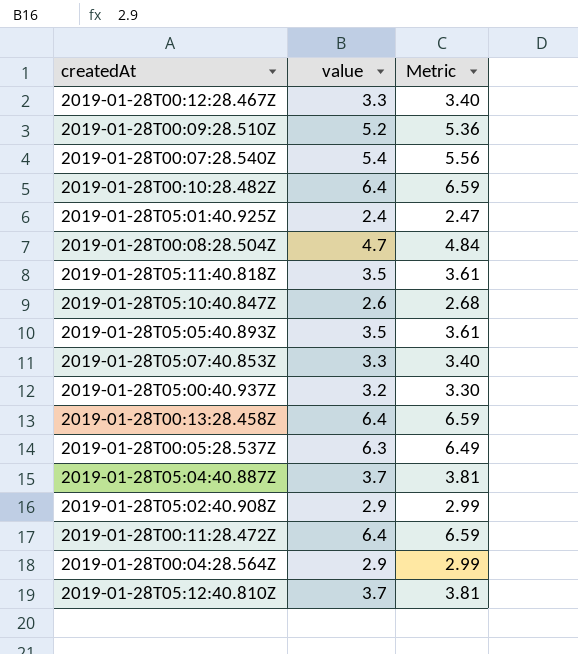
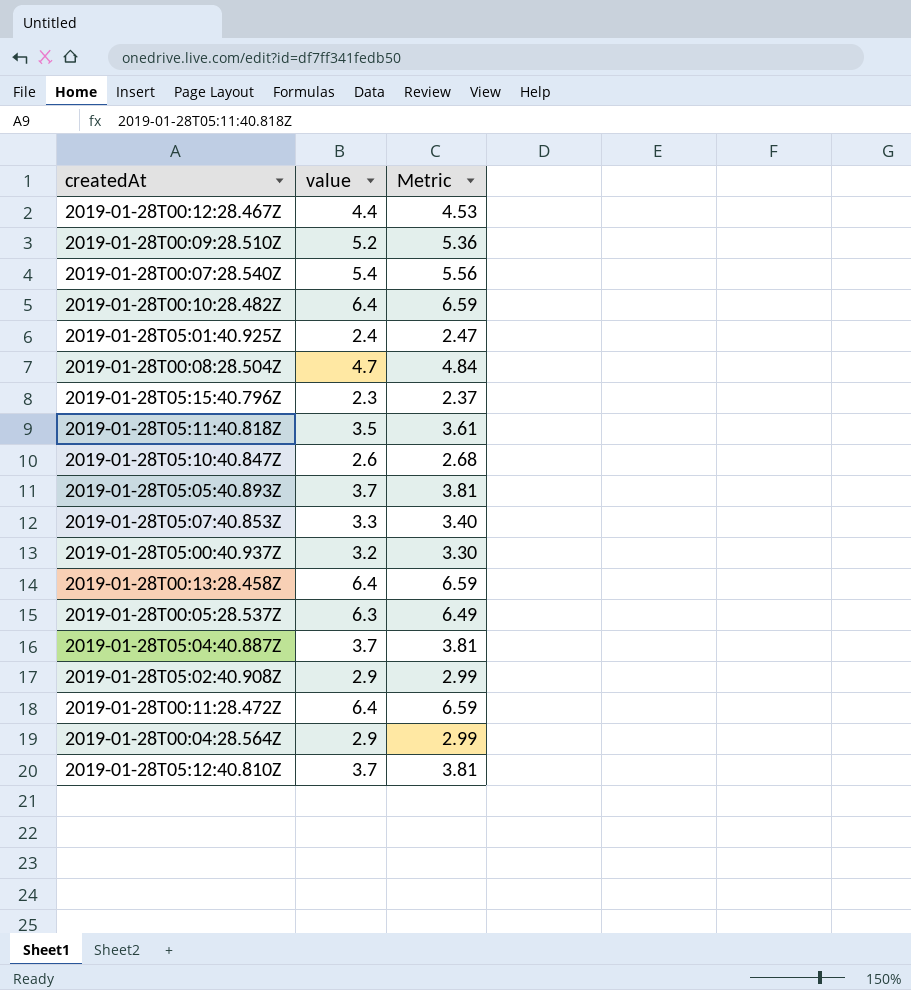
2019-01-28T00:12:28.467Z | value: 3.3 -> 4.4
2019-01-28T00:12:28.467Z | Metric: 3.40 -> 4.53
row 2019-01-28T05:15:40.796Z: none -> 2.3 | 2.37
2019-01-28T05:05:40.893Z | value: 3.5 -> 3.7
2019-01-28T05:05:40.893Z | Metric: 3.61 -> 3.81

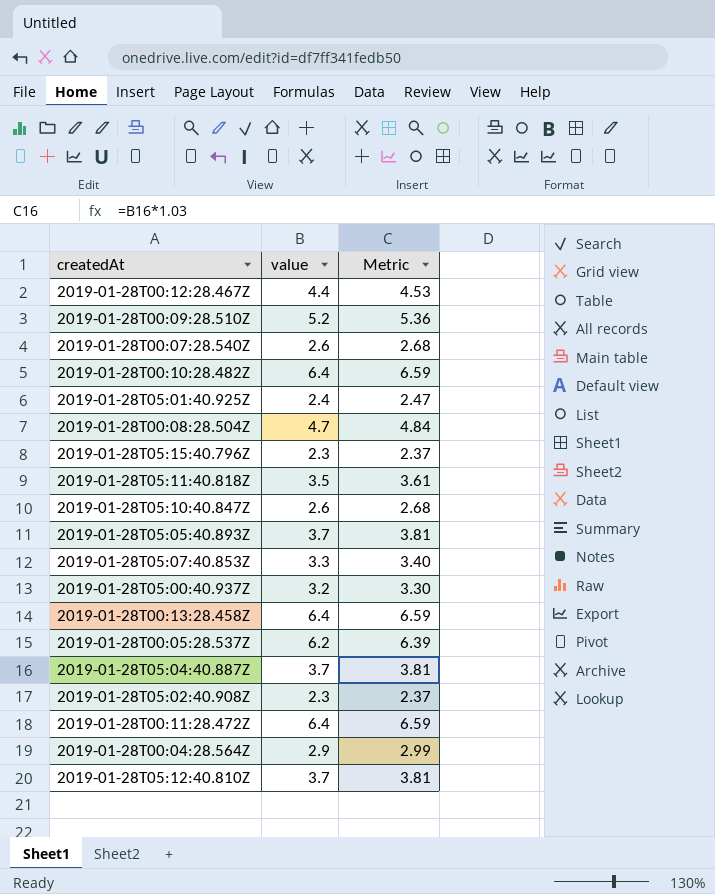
2019-01-28T00:07:28.540Z | value: 5.4 -> 2.6
2019-01-28T00:07:28.540Z | Metric: 5.56 -> 2.68
2019-01-28T00:05:28.537Z | value: 6.3 -> 6.2
2019-01-28T00:05:28.537Z | Metric: 6.49 -> 6.39
2019-01-28T05:02:40.908Z | value: 2.9 -> 2.3
2019-01-28T05:02:40.908Z | Metric: 2.99 -> 2.37

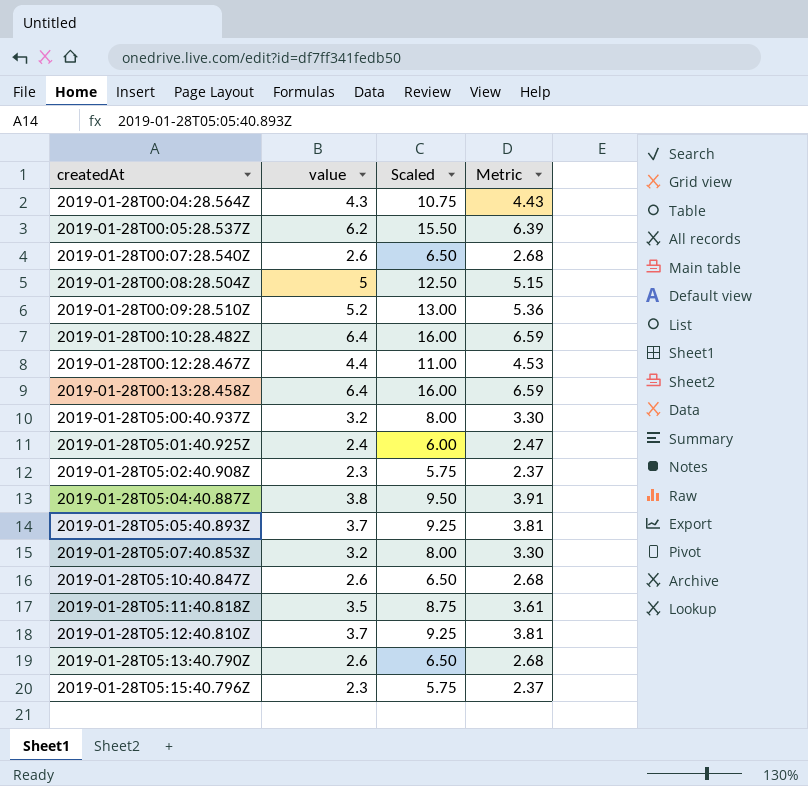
row order: none -> createdAt ascending
column Scaled | formula: none -> [value] * 2.5
row 2019-01-28T00:11:28.472Z: 6.4 | 6.59 -> none
2019-01-28T00:04:28.564Z | value: 2.9 -> 4.3
2019-01-28T00:04:28.564Z | Metric: 2.99 -> 4.43
2019-01-28T00:08:28.504Z | value: 4.7 -> 5
2019-01-28T00:08:28.504Z | Metric: 4.84 -> 5.15
2019-01-28T05:04:40.887Z | value: 3.7 -> 3.8
2019-01-28T05:04:40.887Z | Metric: 3.81 -> 3.91
2019-01-28T05:07:40.853Z | value: 3.3 -> 3.2
2019-01-28T05:07:40.853Z | Metric: 3.40 -> 3.30
row 2019-01-28T05:13:40.790Z: none -> 2.6 | 6.50 | 2.68

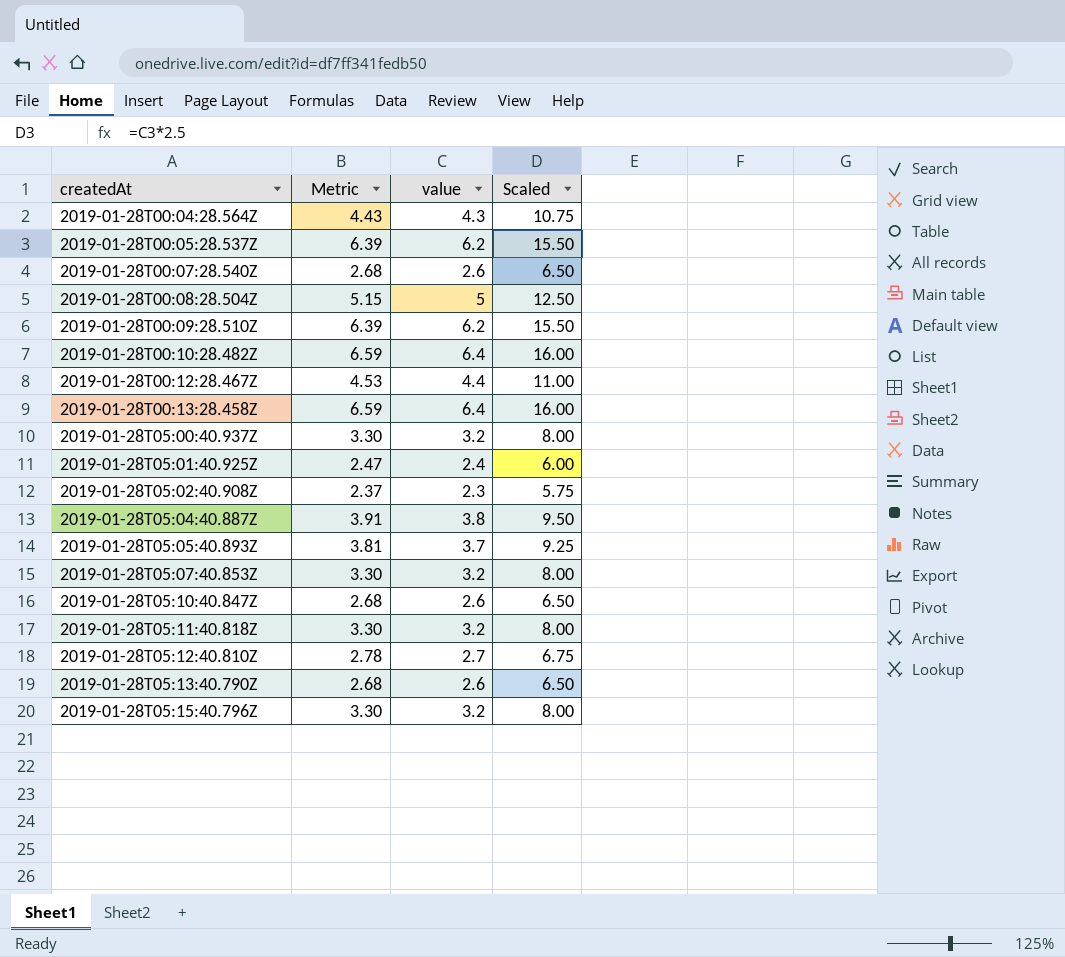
column Metric | position: 4 -> 2
2019-01-28T00:09:28.510Z | Metric: 5.36 -> 6.39
2019-01-28T00:09:28.510Z | value: 5.2 -> 6.2
2019-01-28T00:09:28.510Z | Scaled: 13.00 -> 15.50
2019-01-28T05:11:40.818Z | Metric: 3.61 -> 3.30
2019-01-28T05:11:40.818Z | value: 3.5 -> 3.2
2019-01-28T05:11:40.818Z | Scaled: 8.75 -> 8.00
2019-01-28T05:12:40.810Z | Metric: 3.81 -> 2.78
2019-01-28T05:12:40.810Z | value: 3.7 -> 2.7
2019-01-28T05:12:40.810Z | Scaled: 9.25 -> 6.75
2019-01-28T05:15:40.796Z | Metric: 2.37 -> 3.30
2019-01-28T05:15:40.796Z | value: 2.3 -> 3.2
2019-01-28T05:15:40.796Z | Scaled: 5.75 -> 8.00

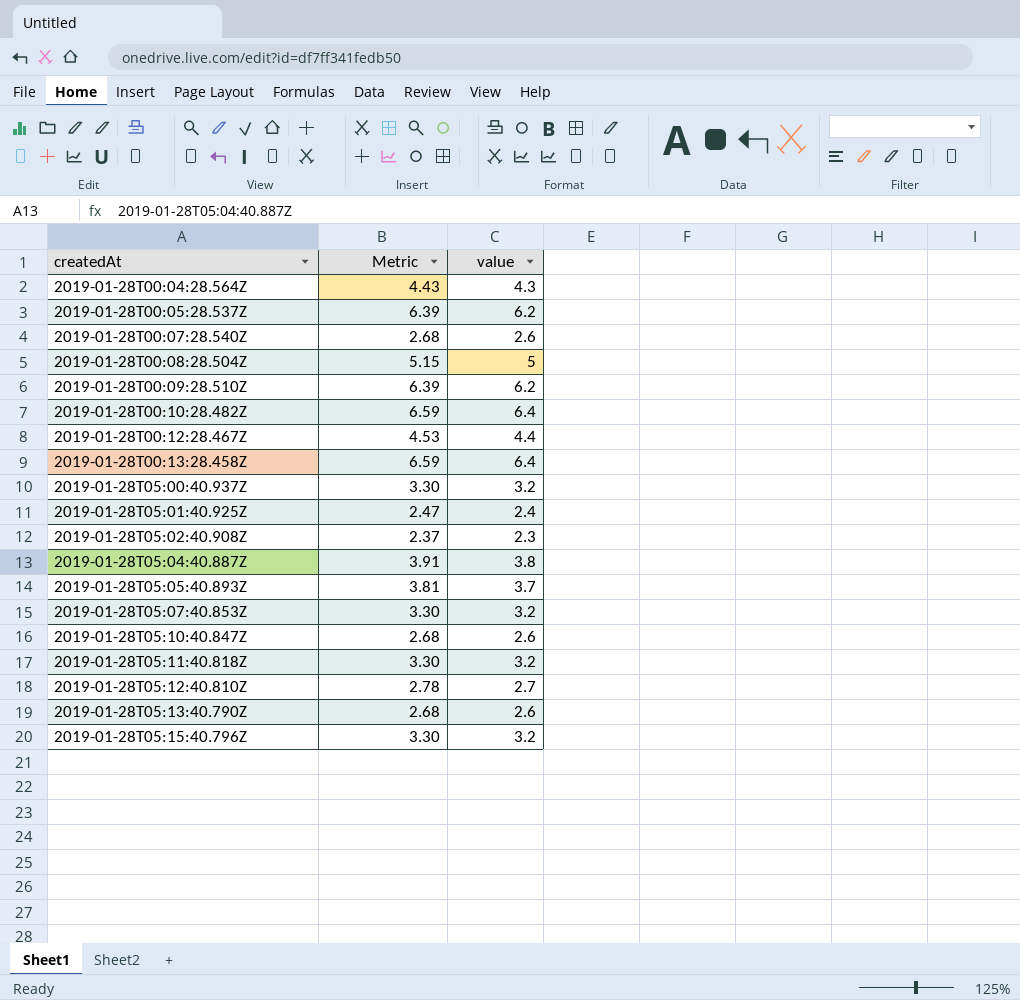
column Scaled | formula: [value] * 2.5 -> none

